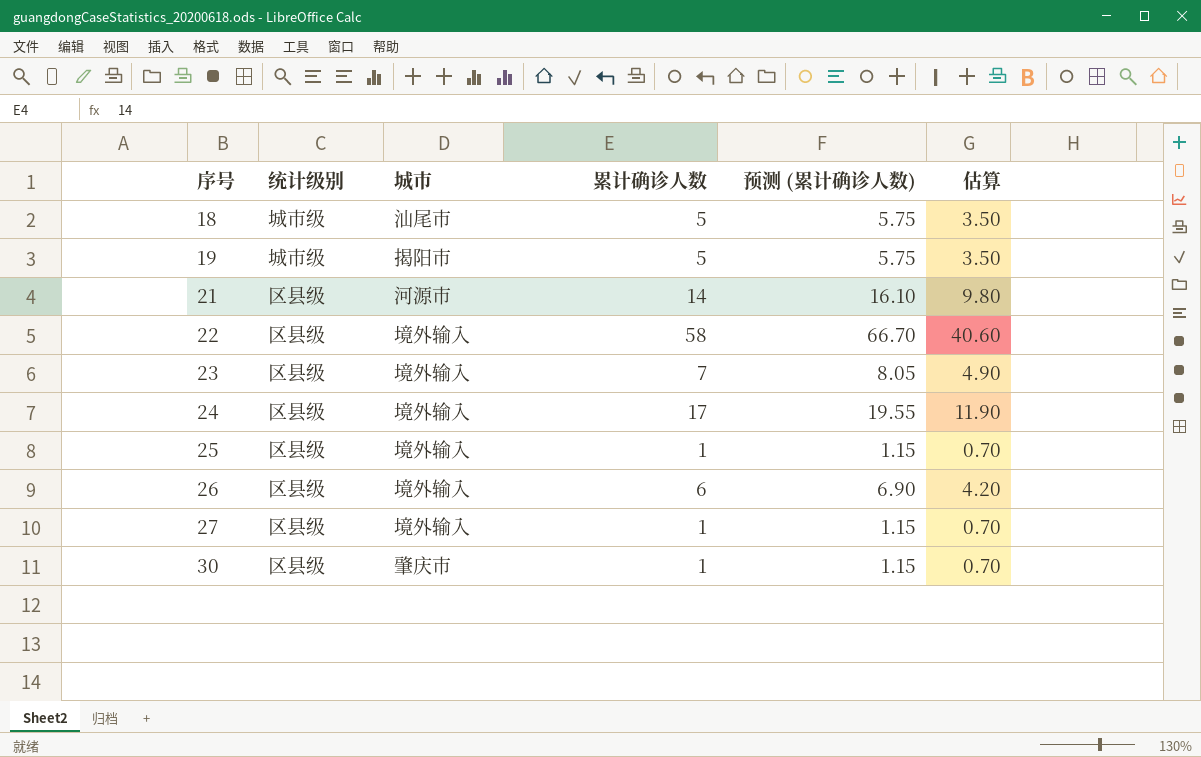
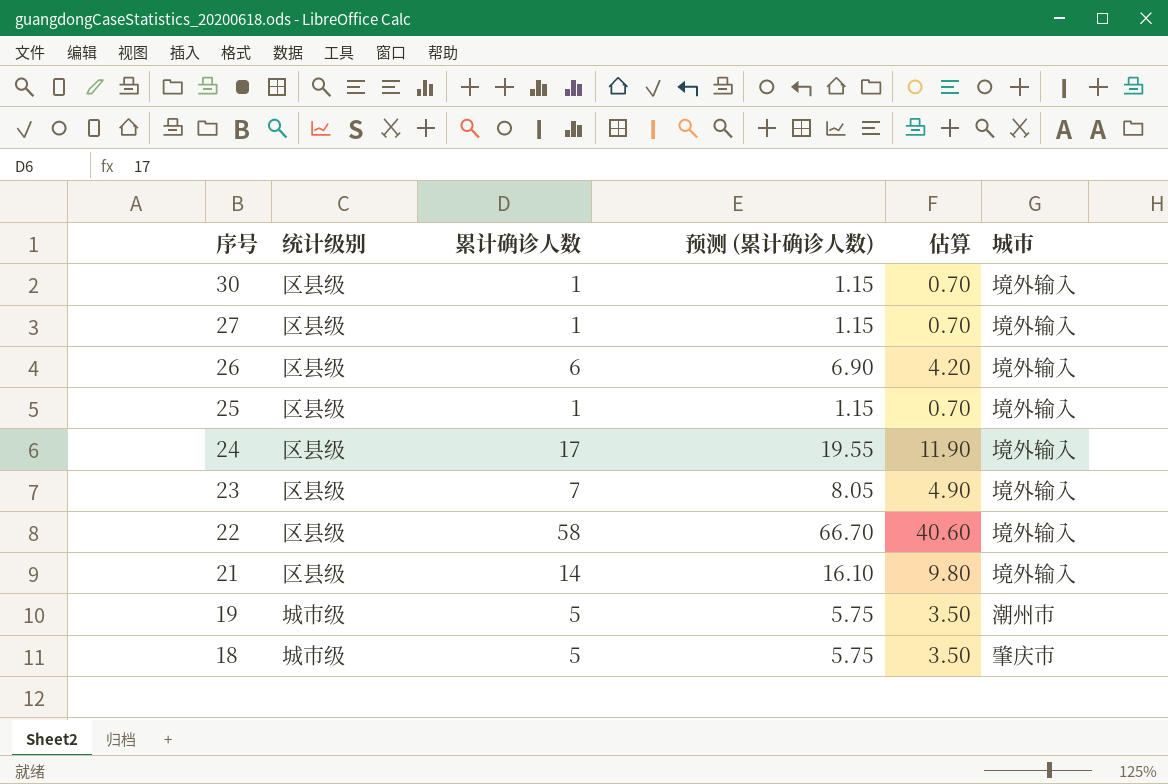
row order: 序号 ascending -> 序号 descending
column 城市 | position: 3 -> 6
30 | 城市: 肇庆市 -> 境外输入
21 | 城市: 河源市 -> 境外输入
19 | 城市: 揭阳市 -> 潮州市
18 | 城市: 汕尾市 -> 肇庆市

